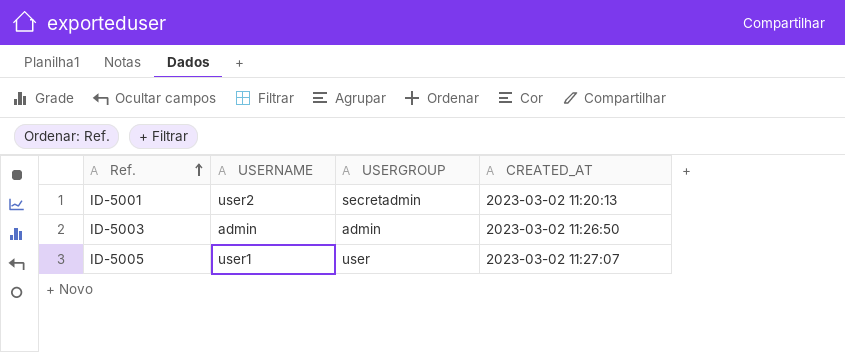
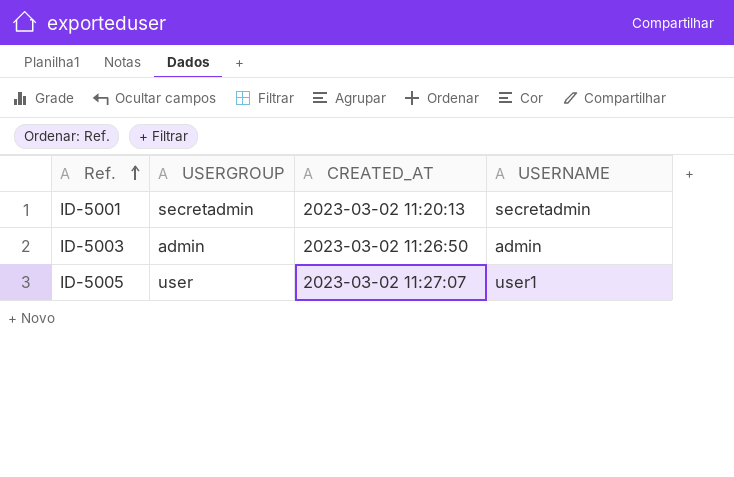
column USERNAME | position: 2 -> 4
ID-5001 | USERNAME: user2 -> secretadmin

